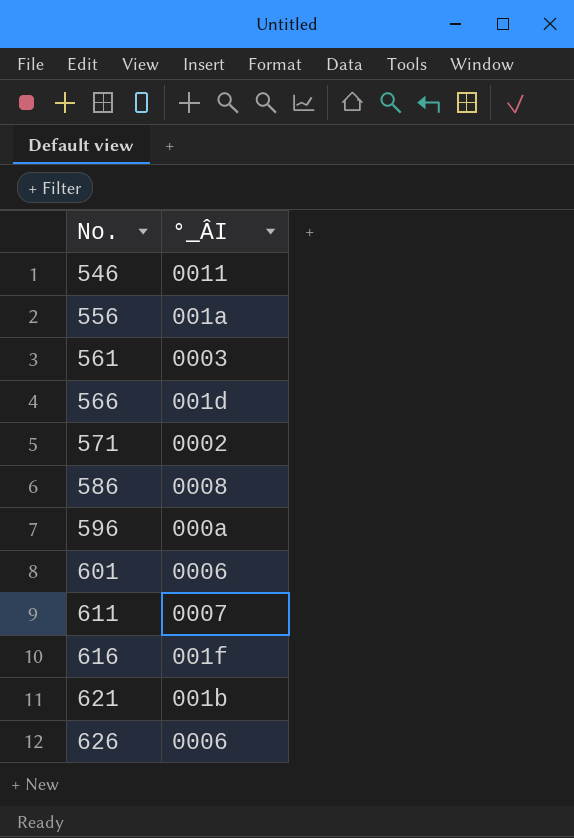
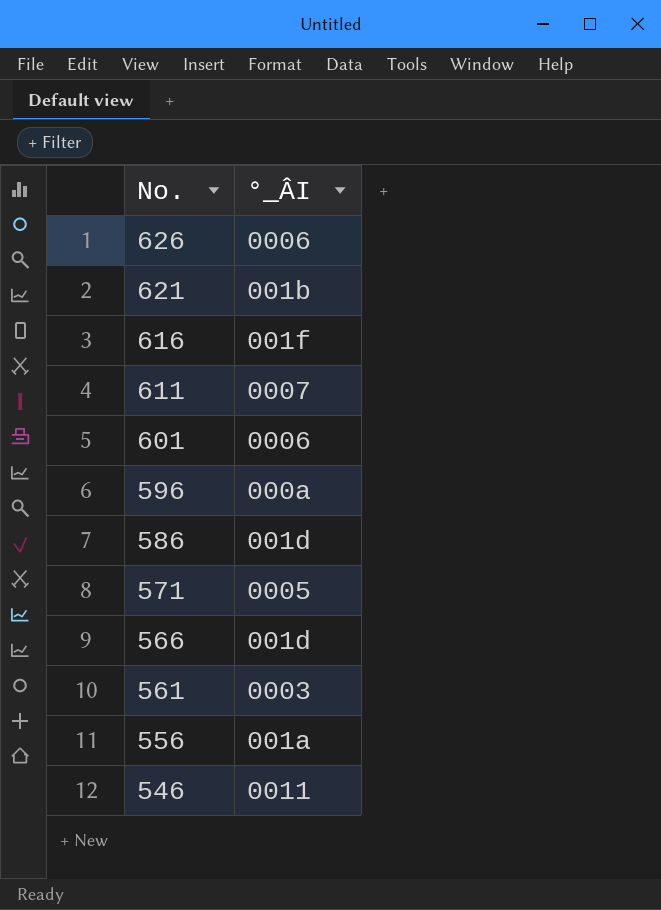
row order: No. ascending -> No. descending
586 | °_ÂI: 0008 -> 001d
571 | °_ÂI: 0002 -> 0005

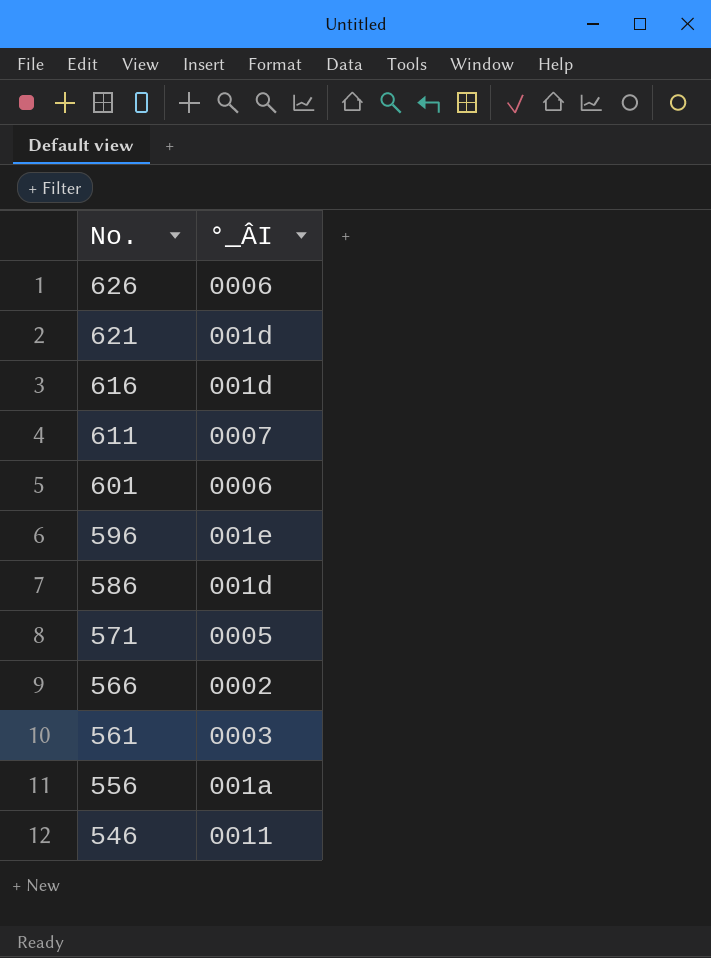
621 | °_ÂI: 001b -> 001d
616 | °_ÂI: 001f -> 001d
596 | °_ÂI: 000a -> 001e
566 | °_ÂI: 001d -> 0002

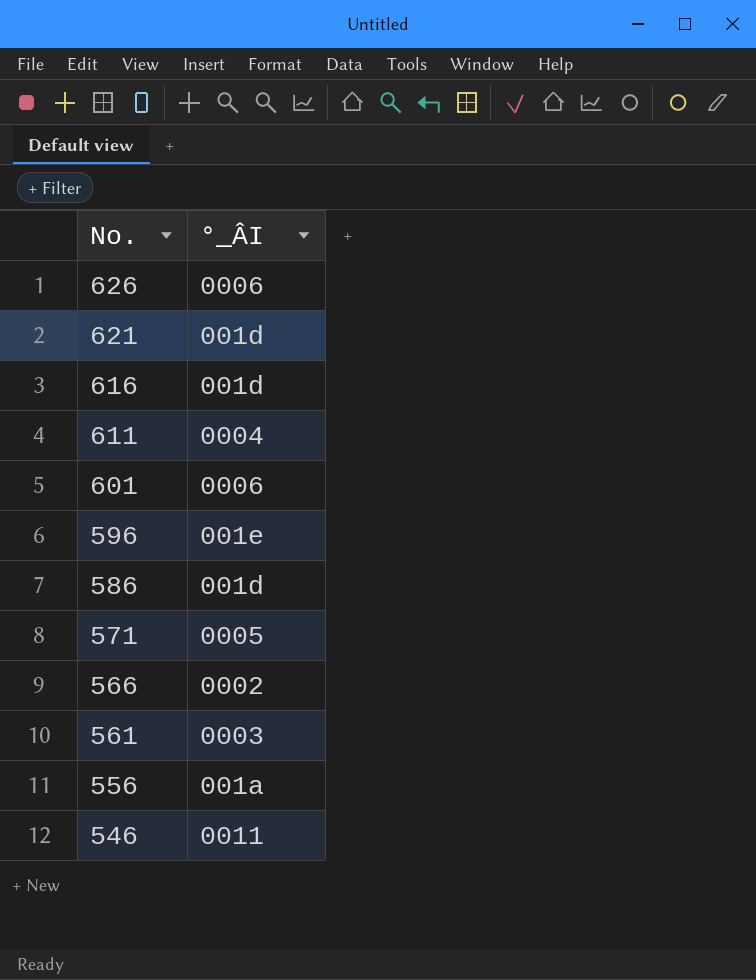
611 | °_ÂI: 0007 -> 0004

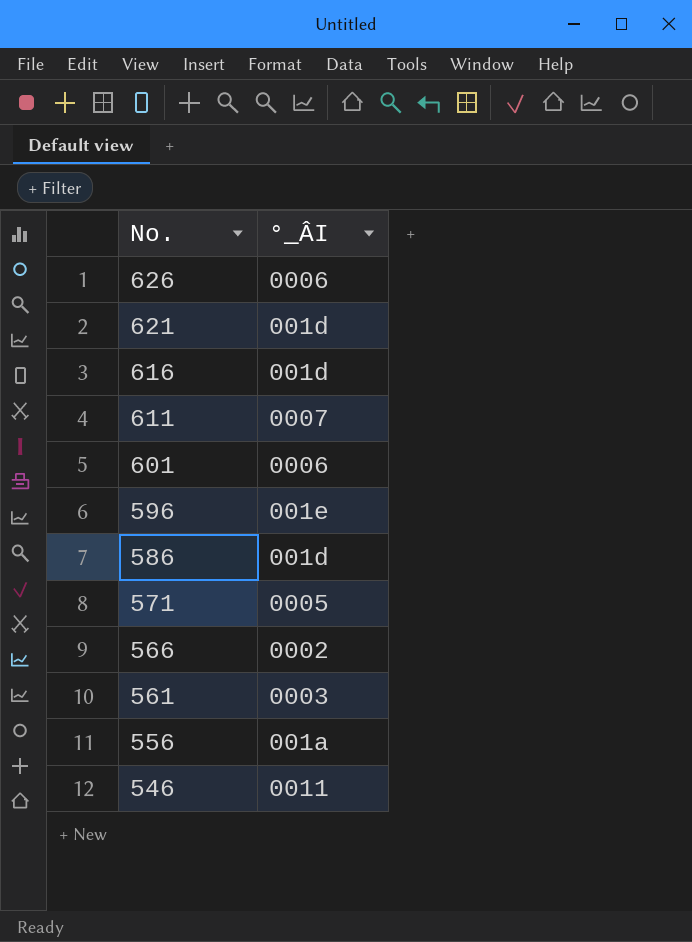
611 | °_ÂI: 0004 -> 0007

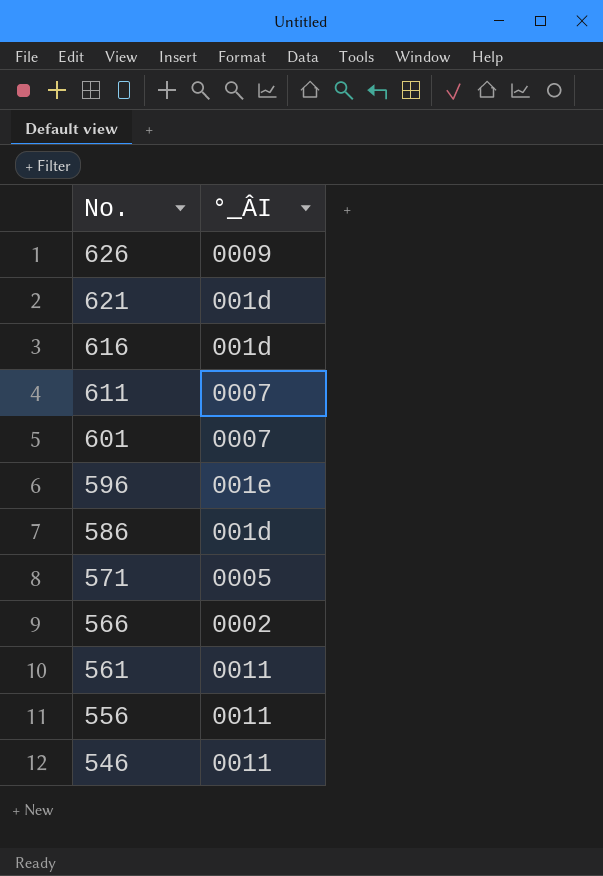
626 | °_ÂI: 0006 -> 0009
601 | °_ÂI: 0006 -> 0007
561 | °_ÂI: 0003 -> 0011
556 | °_ÂI: 001a -> 0011

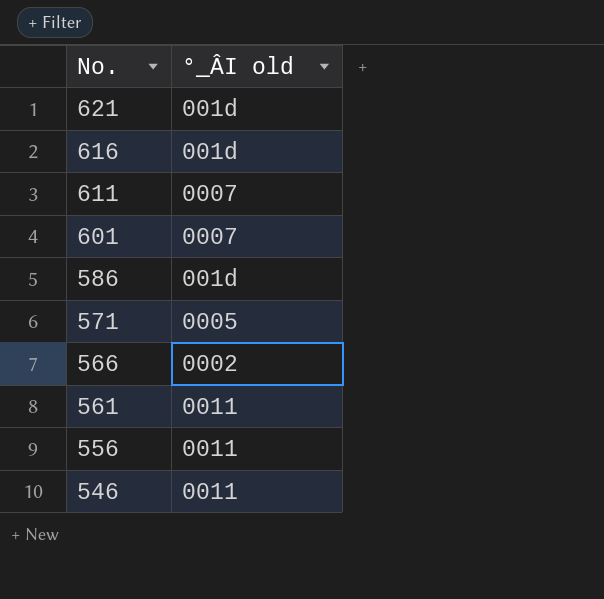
column name: °_ÂI -> °_ÂI old
row 626: 0009 -> none
row 596: 001e -> none

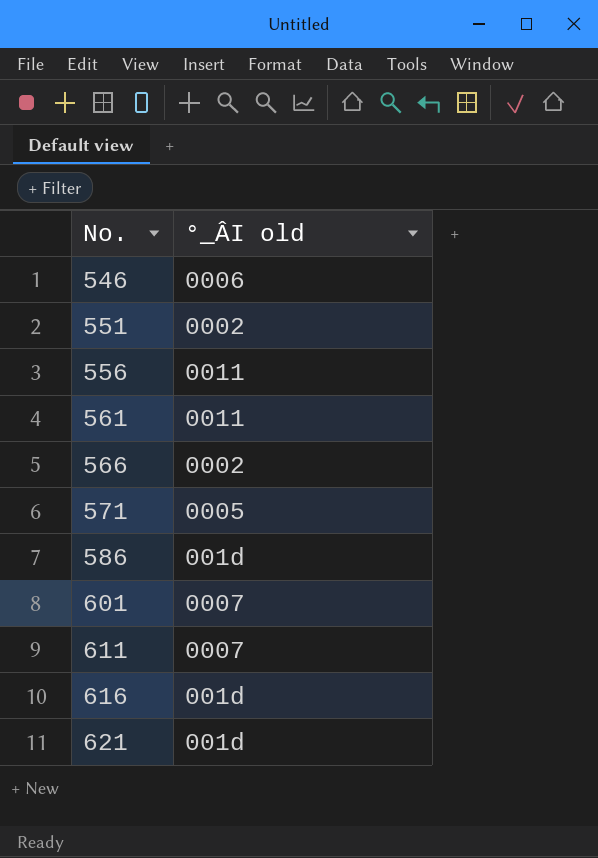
row order: No. descending -> No. ascending
546 | °_ÂI old: 0011 -> 0006
row 551: none -> 0002

